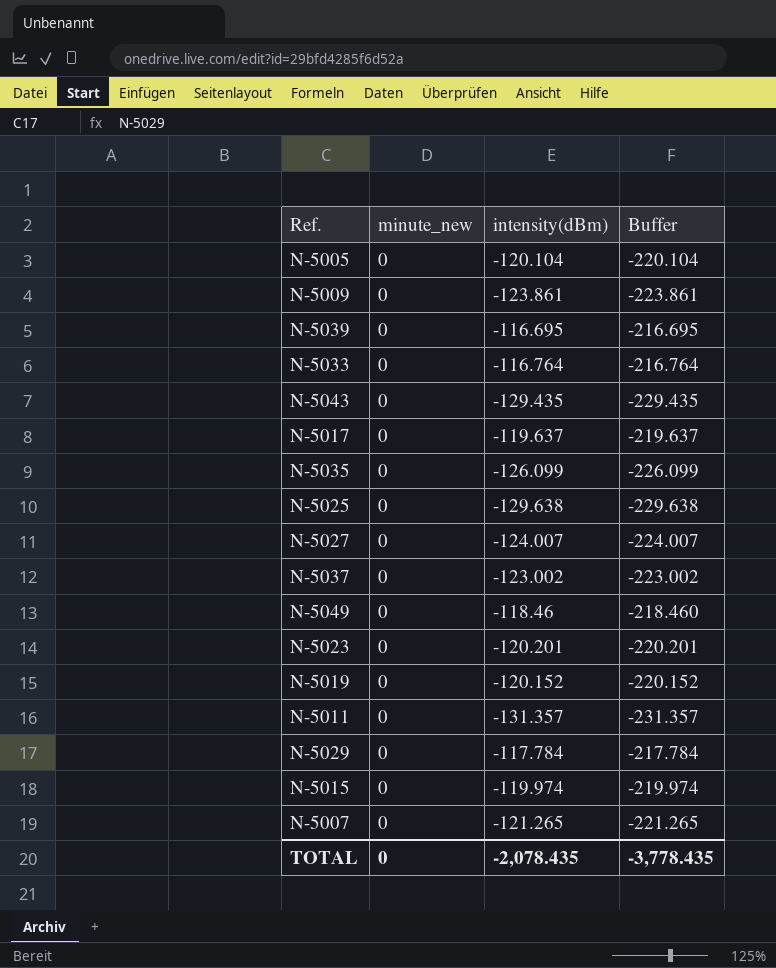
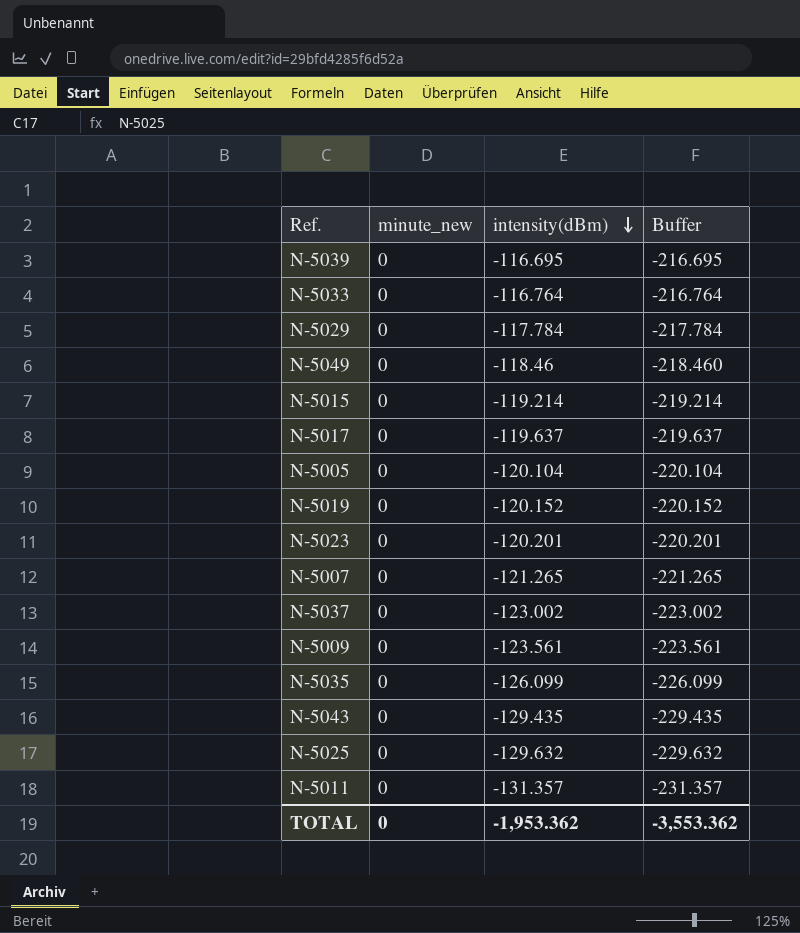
row order: none -> intensity(dBm) descending
row N-5027: 0 | -124.007 | -224.007 -> none
N-5015 | intensity(dBm): -119.974 -> -119.214
N-5015 | Buffer: -219.974 -> -219.214
N-5009 | intensity(dBm): -123.861 -> -123.561
N-5009 | Buffer: -223.861 -> -223.561
N-5025 | intensity(dBm): -129.638 -> -129.632
N-5025 | Buffer: -229.638 -> -229.632
TOTAL | intensity(dBm): -2,078.435 -> -1,953.362
TOTAL | Buffer: -3,778.435 -> -3,553.362

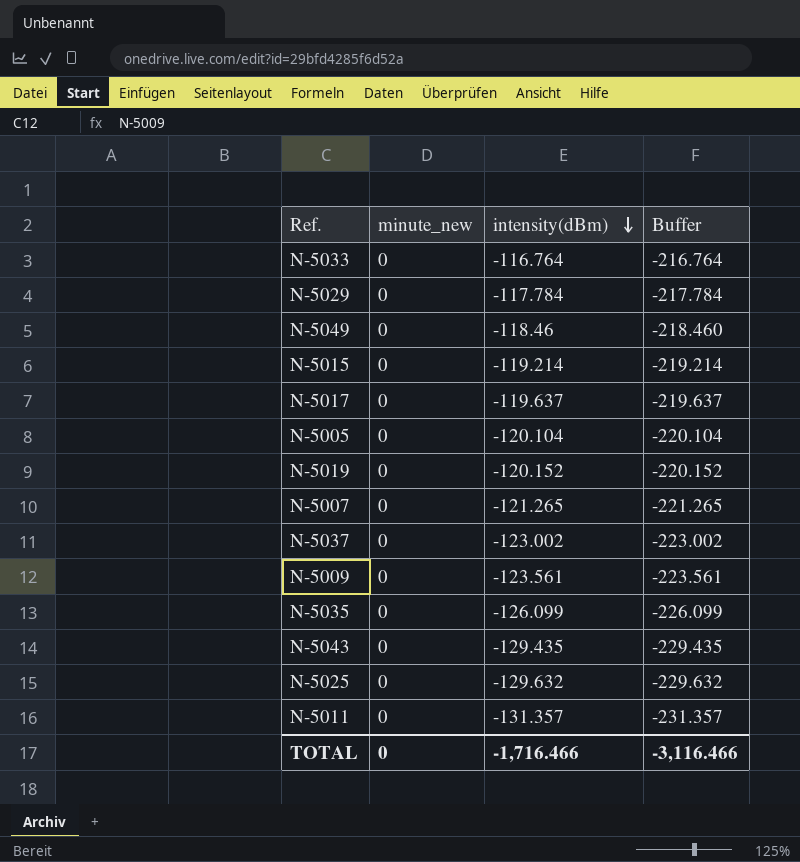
row N-5039: 0 | -116.695 | -216.695 -> none
row N-5023: 0 | -120.201 | -220.201 -> none
TOTAL | intensity(dBm): -1,953.362 -> -1,716.466
TOTAL | Buffer: -3,553.362 -> -3,116.466

